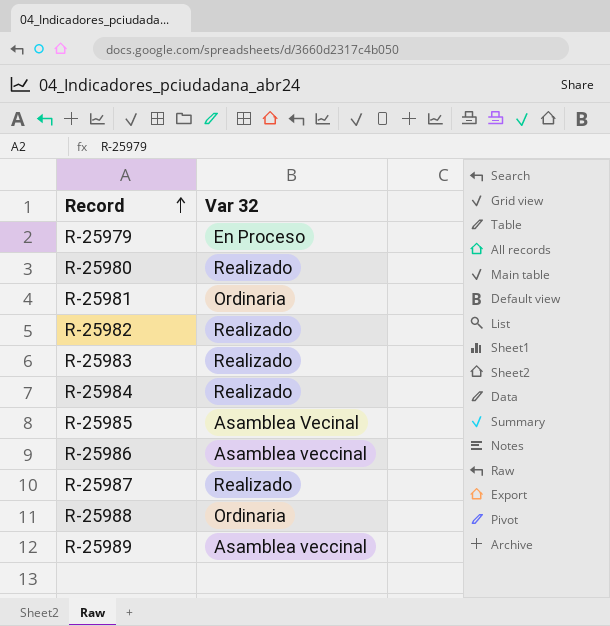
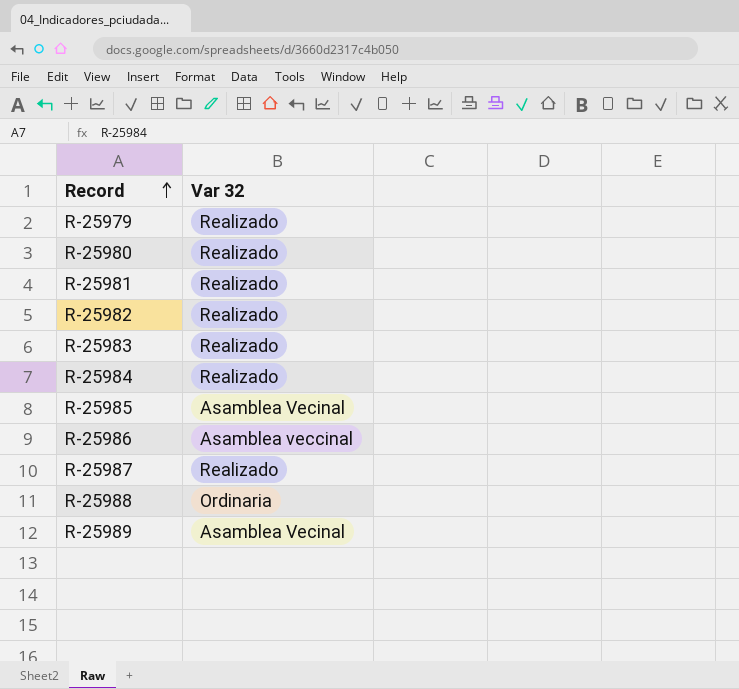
R-25979 | Var 32: En Proceso -> Realizado
R-25981 | Var 32: Ordinaria -> Realizado
R-25989 | Var 32: Asamblea veccinal -> Asamblea Vecinal

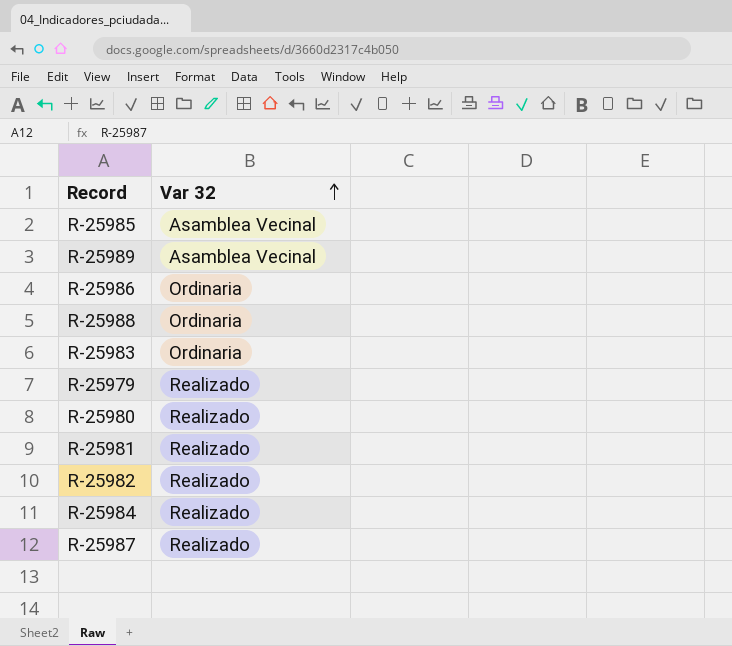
row order: Record ascending -> Var 32 ascending
R-25986 | Var 32: Asamblea veccinal -> Ordinaria
R-25983 | Var 32: Realizado -> Ordinaria

